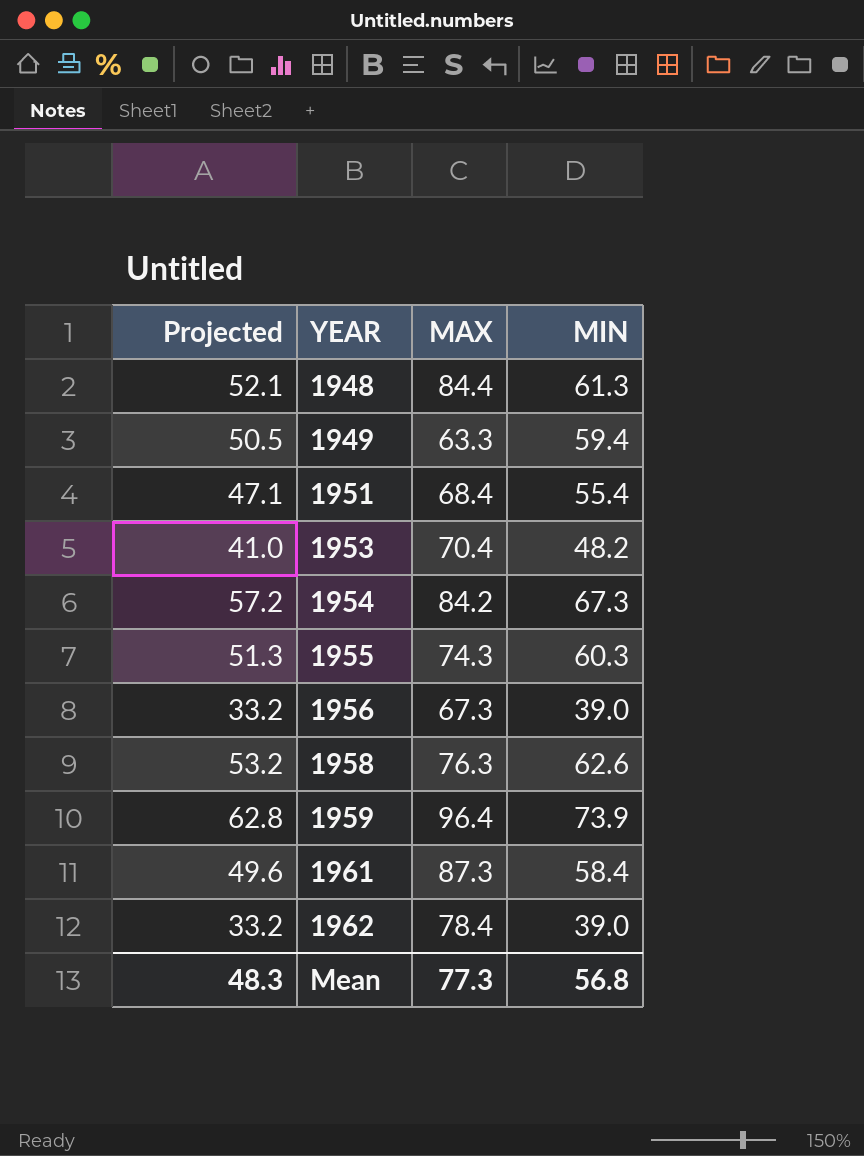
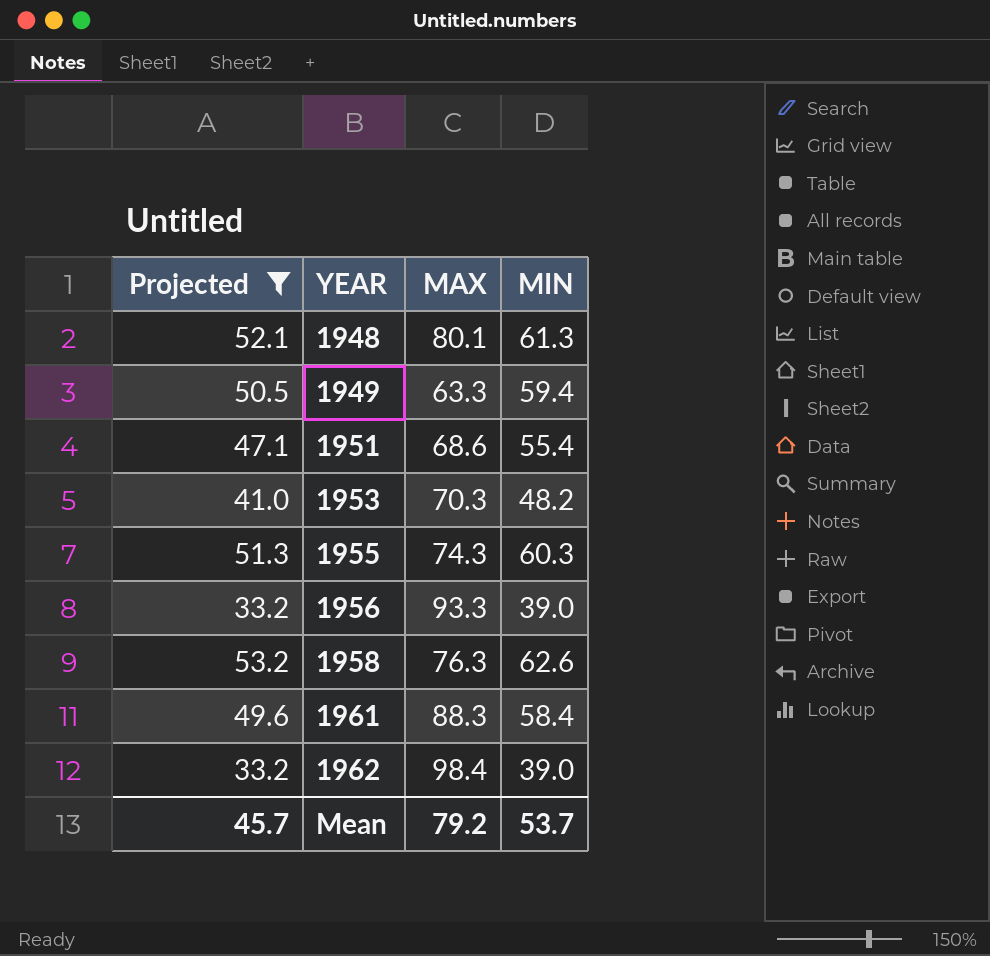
filter: none -> Projected <= 53.2
1948 | MAX: 84.4 -> 80.1
1951 | MAX: 68.4 -> 68.6
1953 | MAX: 70.4 -> 70.3
1956 | MAX: 67.3 -> 93.3
1961 | MAX: 87.3 -> 88.3
1962 | MAX: 78.4 -> 98.4
Mean | Projected: 48.3 -> 45.7
Mean | MAX: 77.3 -> 79.2
Mean | MIN: 56.8 -> 53.7

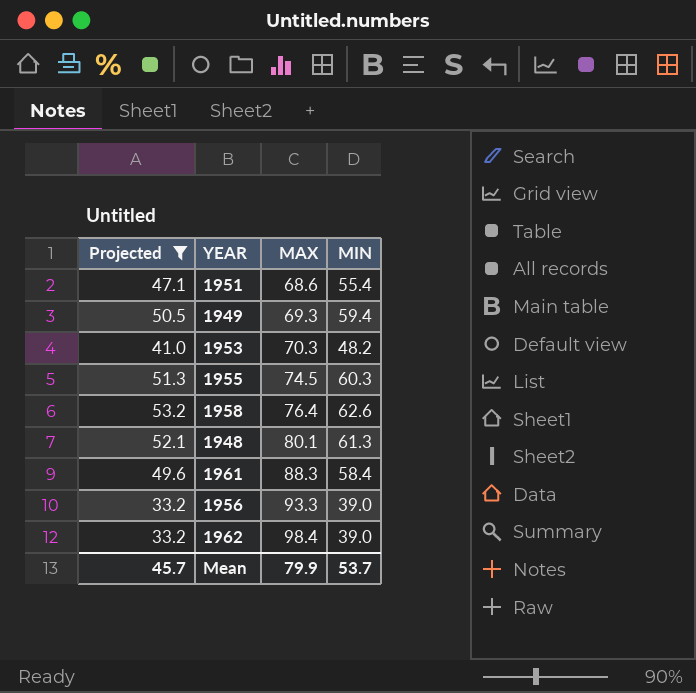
row order: YEAR ascending -> MAX ascending
1949 | MAX: 63.3 -> 69.3
1955 | MAX: 74.3 -> 74.5
1958 | MAX: 76.3 -> 76.4
Mean | MAX: 79.2 -> 79.9

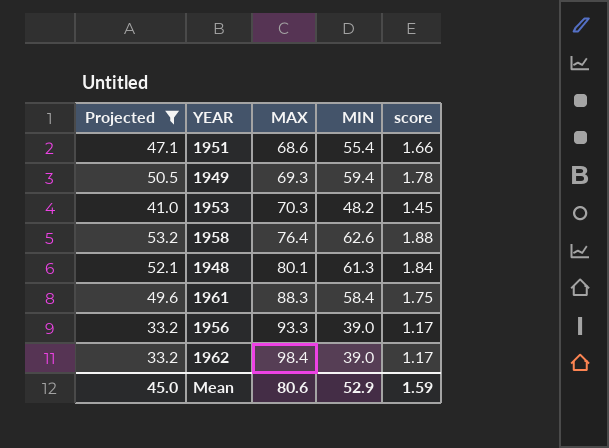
column score | formula: none -> [MIN] * 0.03
row 1955: 51.3 | 74.5 | 60.3 -> none
Mean | Projected: 45.7 -> 45.0
Mean | MAX: 79.9 -> 80.6
Mean | MIN: 53.7 -> 52.9

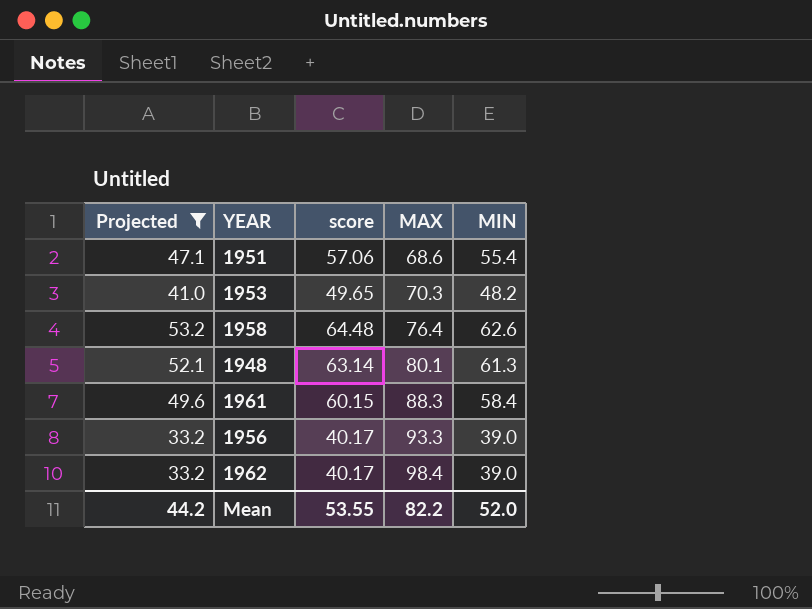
column score | formula: [MIN] * 0.03 -> [MIN] * 1.03
column score | position: 5 -> 3
row 1949: 50.5 | 69.3 | 59.4 | 1.78 -> none
Mean | Projected: 45.0 -> 44.2
Mean | score: 1.59 -> 53.55
Mean | MAX: 80.6 -> 82.2
Mean | MIN: 52.9 -> 52.0

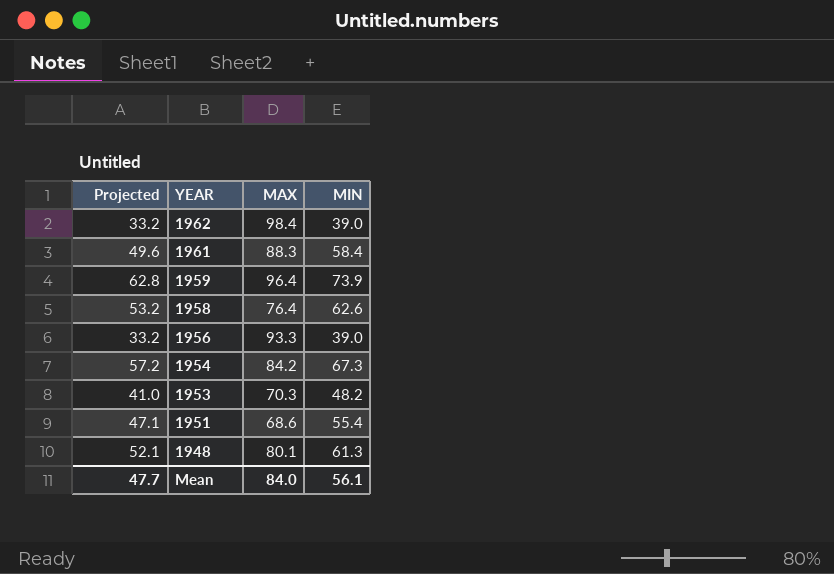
filter: Projected <= 53.2 -> none
row order: MAX ascending -> YEAR descending
column score | formula: [MIN] * 1.03 -> none
Mean | Projected: 44.2 -> 47.7
Mean | MAX: 82.2 -> 84.0
Mean | MIN: 52.0 -> 56.1

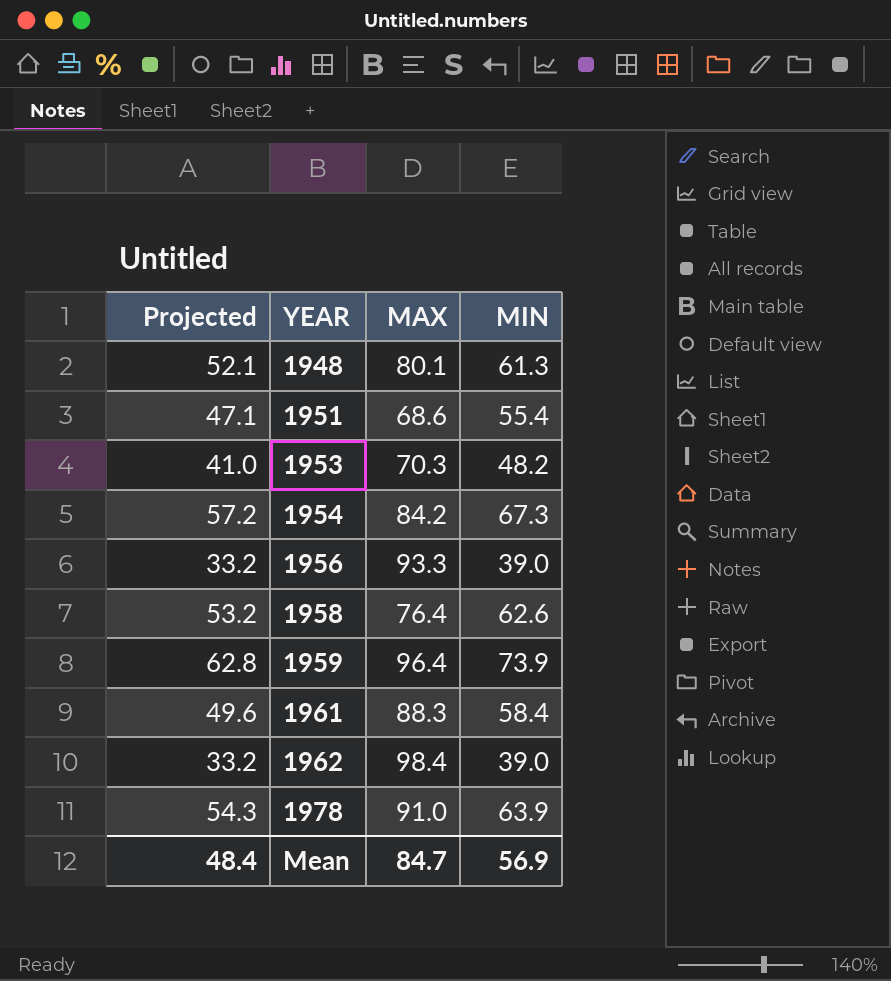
row order: YEAR descending -> YEAR ascending
row 1978: none -> 54.3 | 91.0 | 63.9
Mean | Projected: 47.7 -> 48.4
Mean | MAX: 84.0 -> 84.7
Mean | MIN: 56.1 -> 56.9

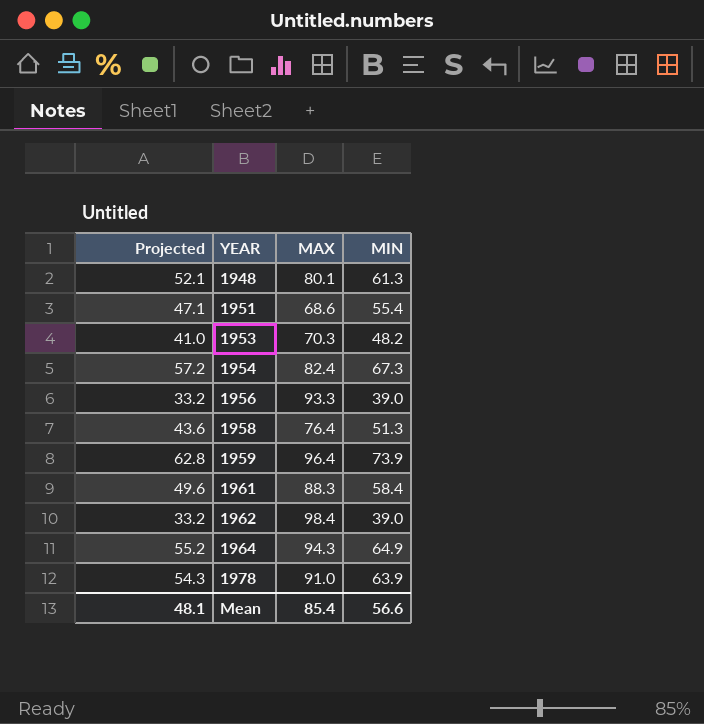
1954 | MAX: 84.2 -> 82.4
1958 | Projected: 53.2 -> 43.6
1958 | MIN: 62.6 -> 51.3
row 1964: none -> 55.2 | 94.3 | 64.9
Mean | Projected: 48.4 -> 48.1
Mean | MAX: 84.7 -> 85.4
Mean | MIN: 56.9 -> 56.6

